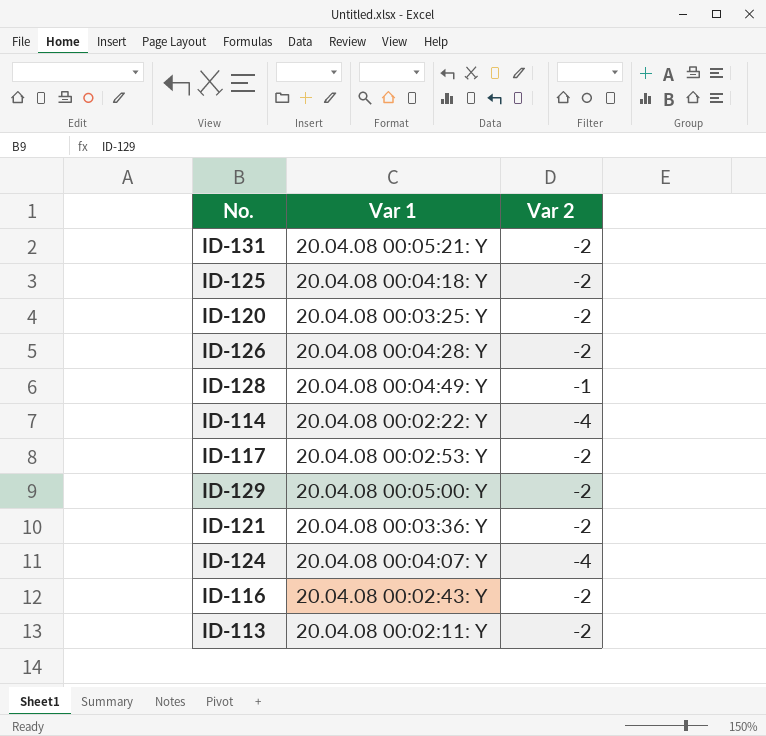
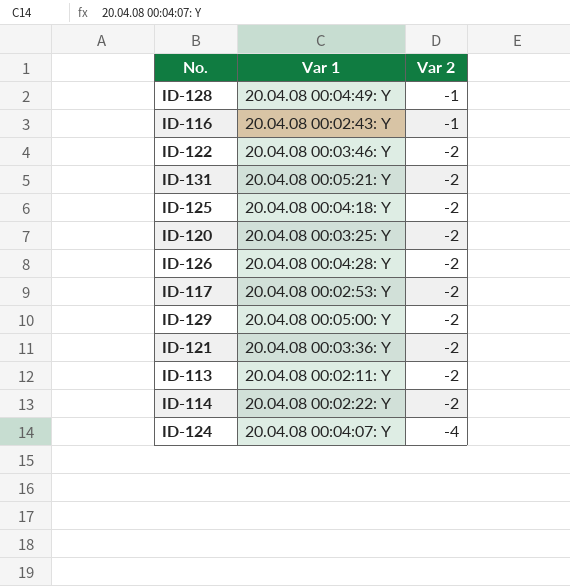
row order: none -> Var 2 descending
ID-116 | Var 2: -2 -> -1
row ID-122: none -> 20.04.08 00:03:46: Y | -2
ID-114 | Var 2: -4 -> -2

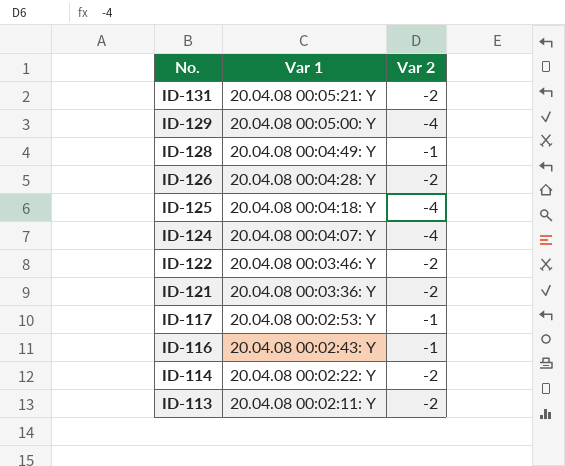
row order: Var 2 descending -> No. descending
row ID-120: 20.04.08 00:03:25: Y | -2 -> none
ID-129 | Var 2: -2 -> -4
ID-125 | Var 2: -2 -> -4
ID-117 | Var 2: -2 -> -1

